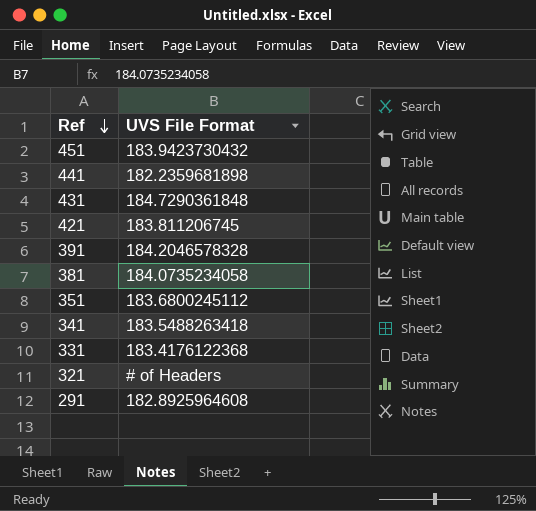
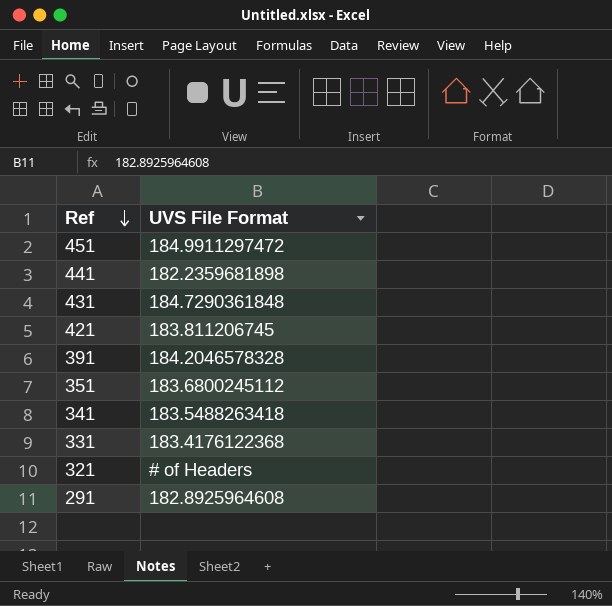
row 381: 184.0735234058 -> none
451 | UVS File Format: 183.9423730432 -> 184.9911297472

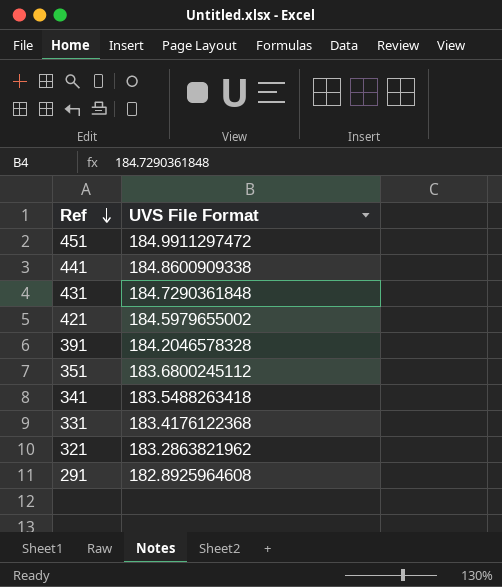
441 | UVS File Format: 182.2359681898 -> 184.8600909338
421 | UVS File Format: 183.811206745 -> 184.5979655002
321 | UVS File Format: # of Headers -> 183.2863821962

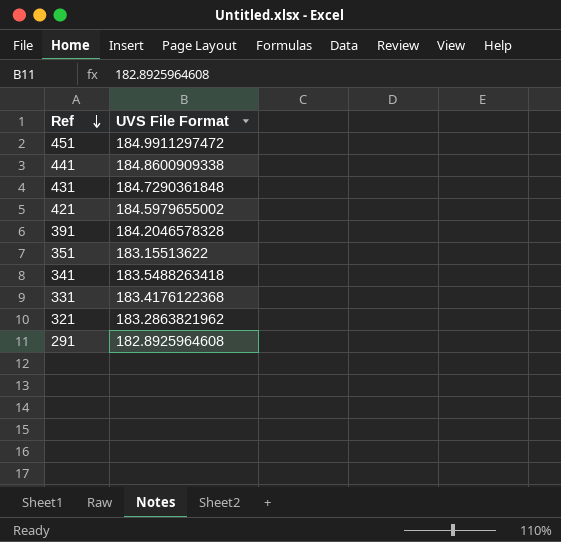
351 | UVS File Format: 183.6800245112 -> 183.15513622

